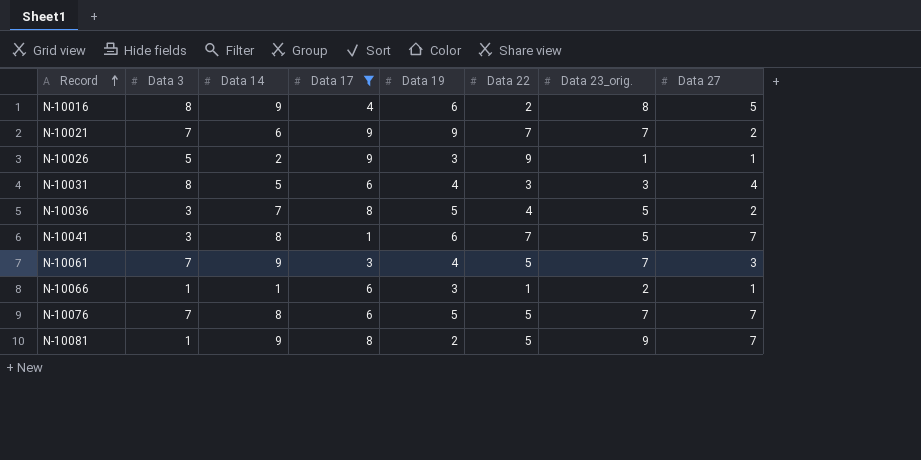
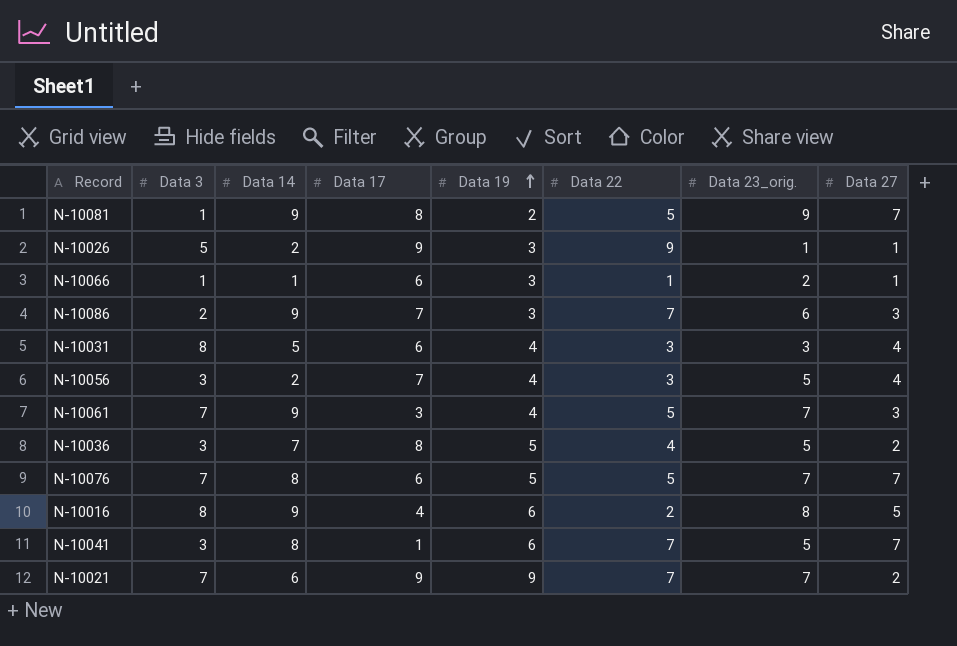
filter: Data 17 != 7 -> none
row order: Record ascending -> Data 19 ascending

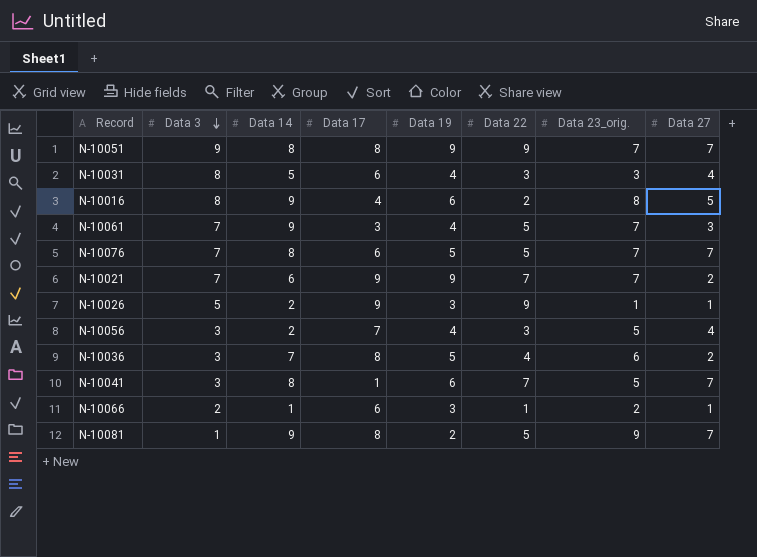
row order: Data 19 ascending -> Data 3 descending
row N-10086: 2 | 9 | 7 | 3 | 7 | 6 | 3 -> none
row N-10051: none -> 9 | 8 | 8 | 9 | 9 | 7 | 7
N-10036 | Data 23_orig.: 5 -> 6
N-10066 | Data 3: 1 -> 2

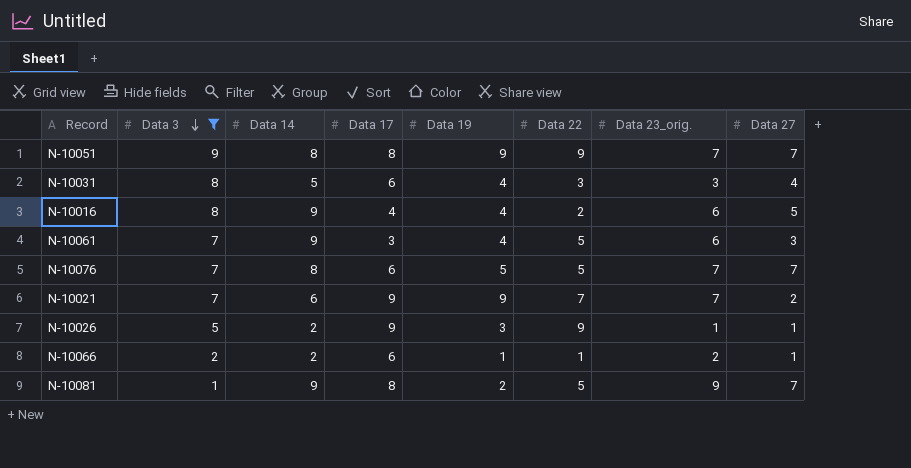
filter: none -> Data 3 != 3
N-10016 | Data 19: 6 -> 4
N-10016 | Data 23_orig.: 8 -> 6
N-10061 | Data 23_orig.: 7 -> 6
N-10066 | Data 14: 1 -> 2
N-10066 | Data 19: 3 -> 1

